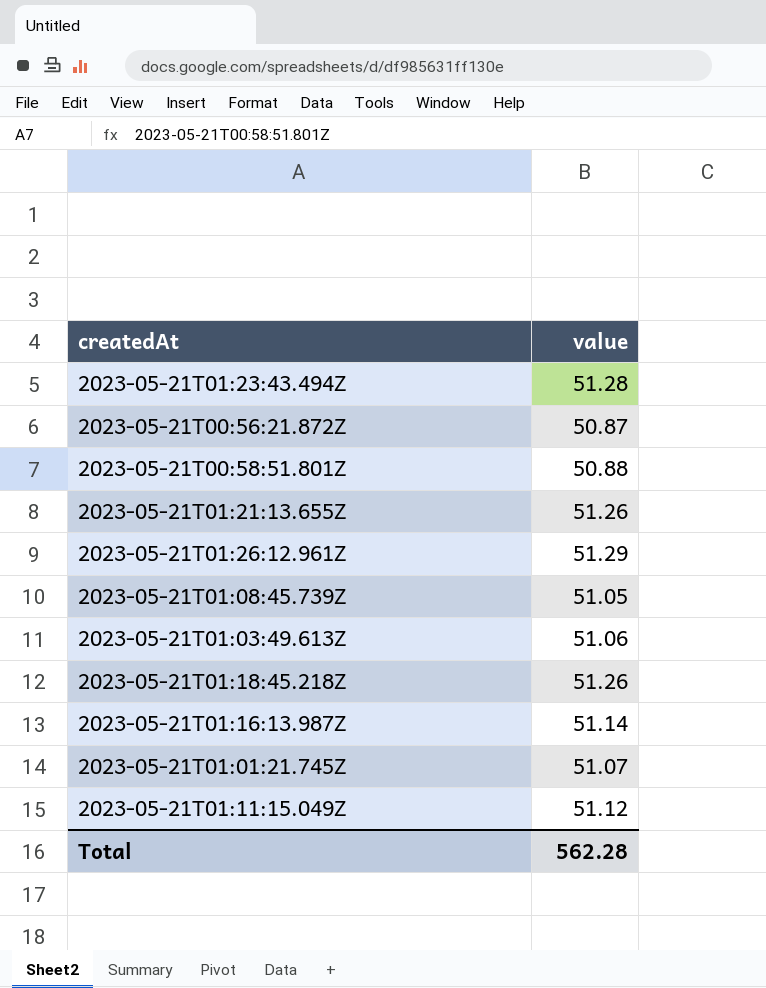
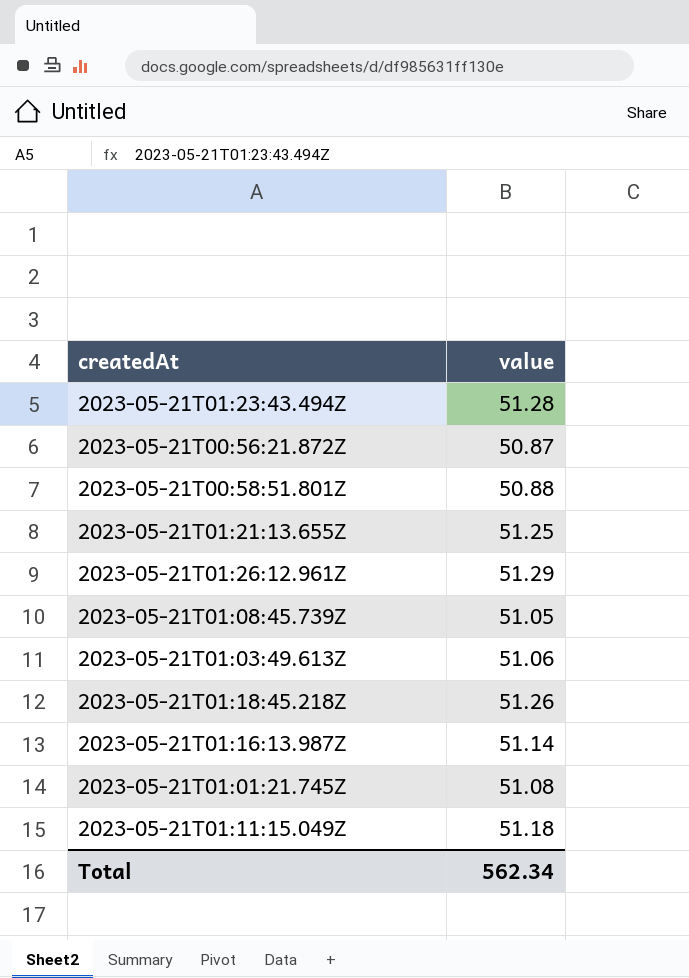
2023-05-21T01:21:13.655Z | value: 51.26 -> 51.25
2023-05-21T01:01:21.745Z | value: 51.07 -> 51.08
2023-05-21T01:11:15.049Z | value: 51.12 -> 51.18
Total | value: 562.28 -> 562.34

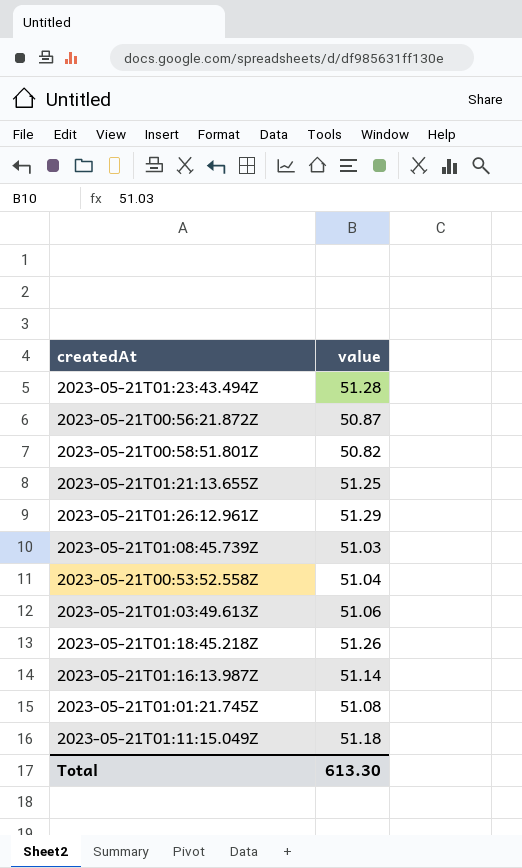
2023-05-21T00:58:51.801Z | value: 50.88 -> 50.82
2023-05-21T01:08:45.739Z | value: 51.05 -> 51.03
row 2023-05-21T00:53:52.558Z: none -> 51.04
Total | value: 562.34 -> 613.30

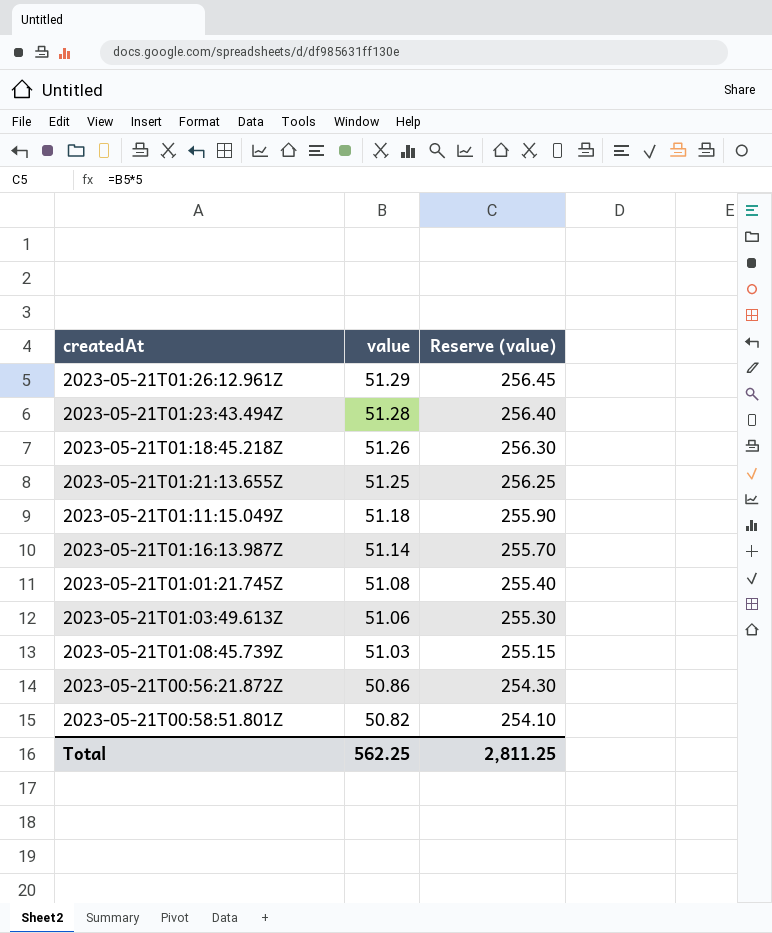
row order: none -> value descending
column Reserve (value) | formula: none -> [value] * 5
row 2023-05-21T00:53:52.558Z: 51.04 -> none
2023-05-21T00:56:21.872Z | value: 50.87 -> 50.86
Total | value: 613.30 -> 562.25

